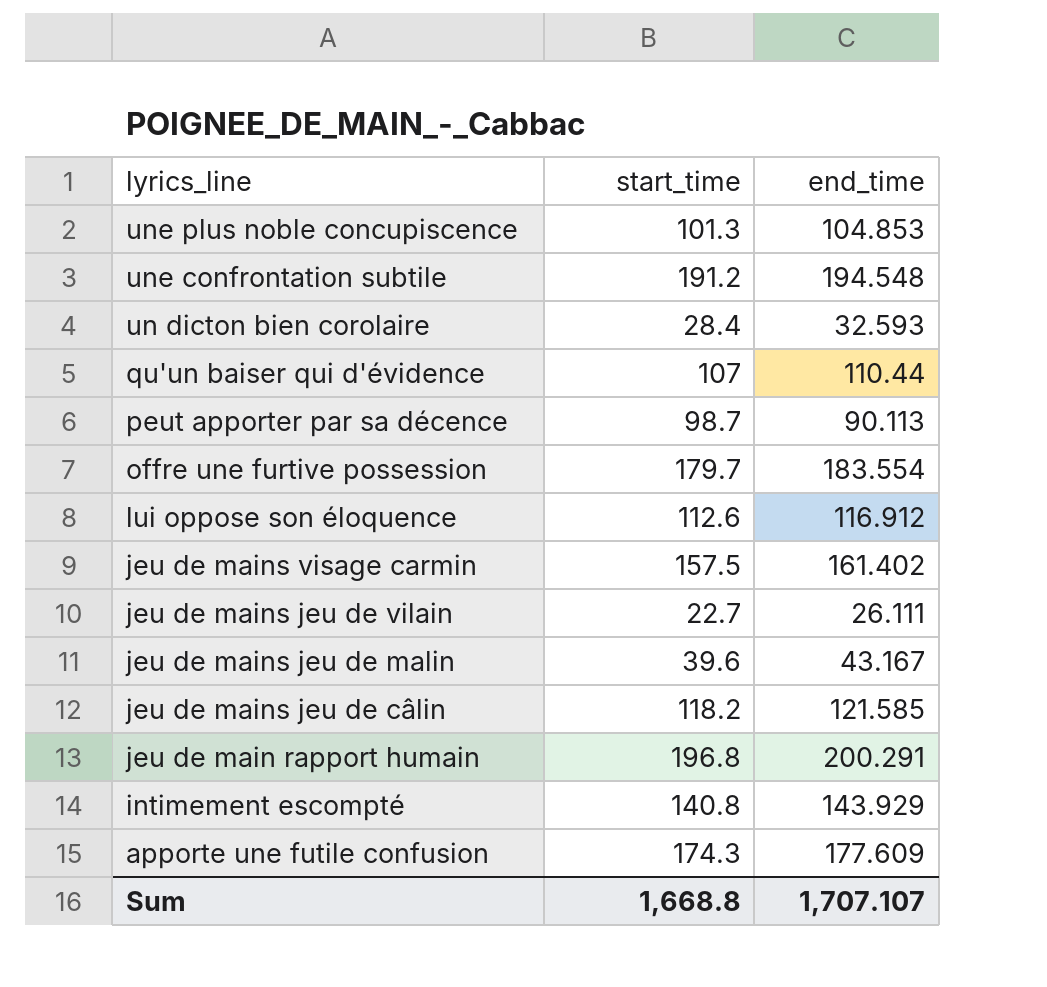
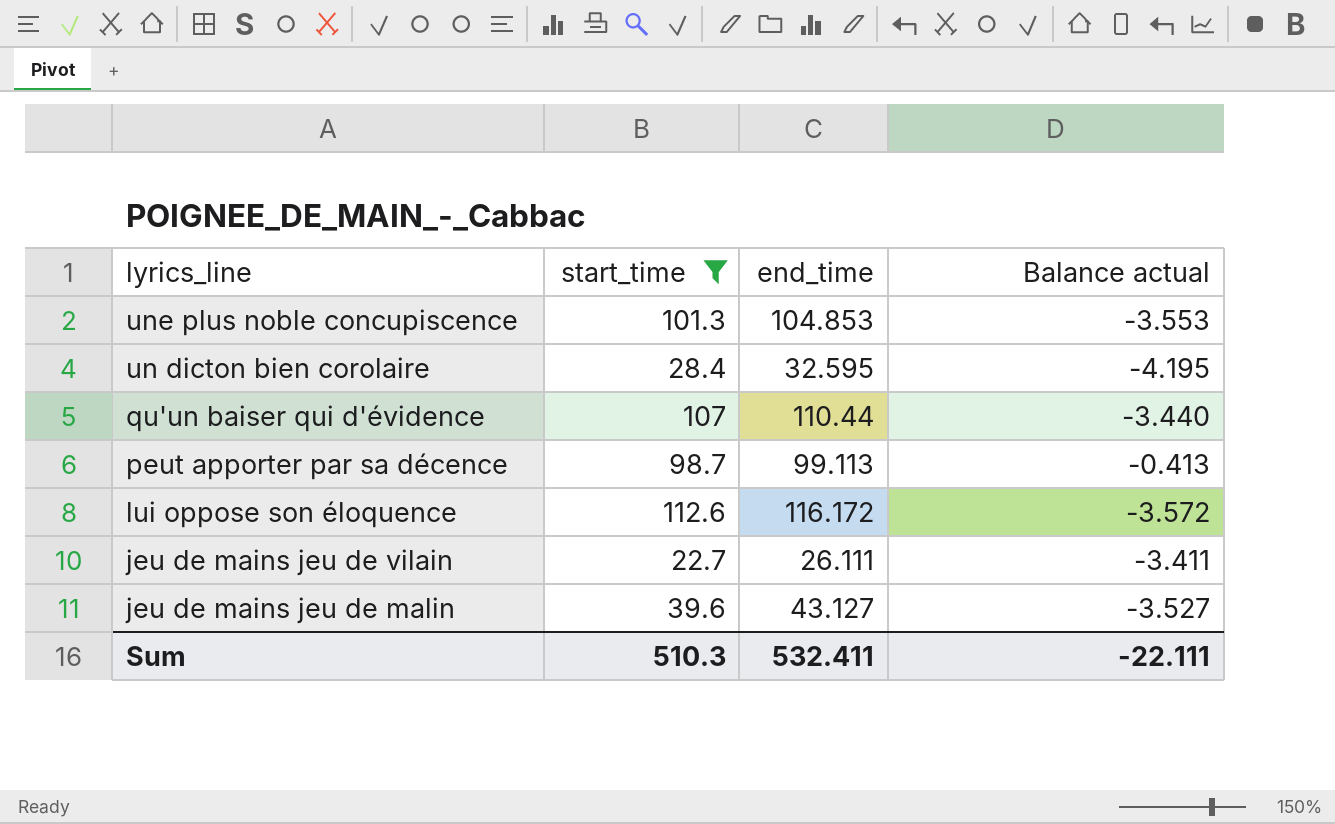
filter: none -> start_time <= 112.6
column Balance actual | formula: none -> [start_time] - [end_time]
un dicton bien corolaire | end_time: 32.593 -> 32.595
peut apporter par sa décence | end_time: 90.113 -> 99.113
lui oppose son éloquence | end_time: 116.912 -> 116.172
jeu de mains jeu de malin | end_time: 43.167 -> 43.127
Sum | start_time: 1,668.8 -> 510.3
Sum | end_time: 1,707.107 -> 532.411

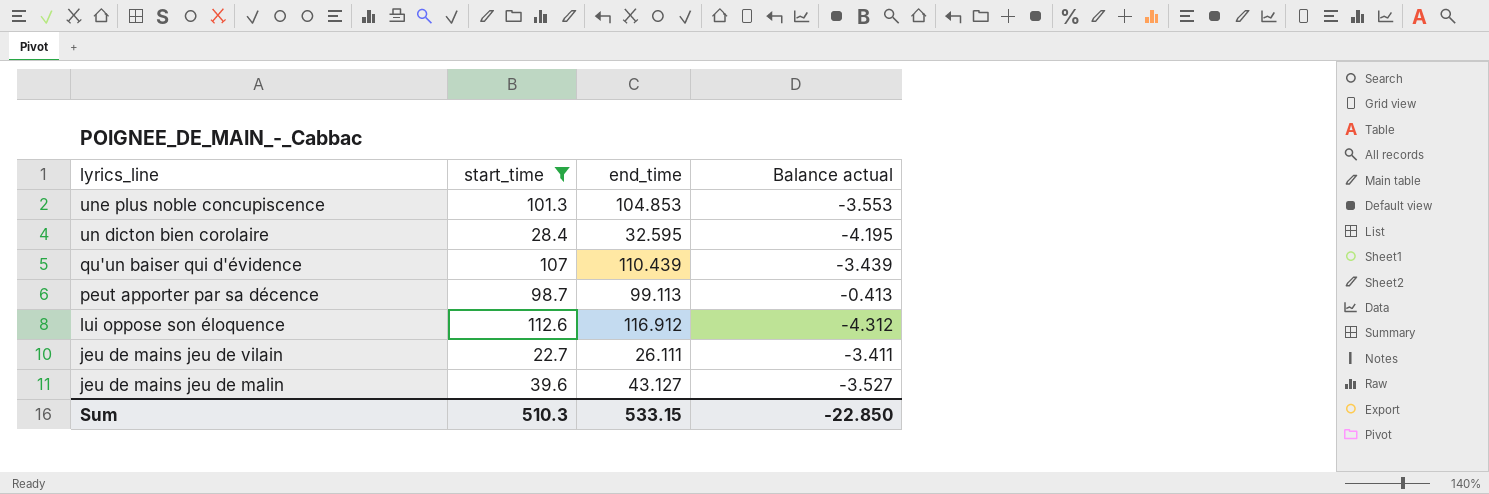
qu'un baiser qui d'évidence | end_time: 110.44 -> 110.439
qu'un baiser qui d'évidence | Balance actual: -3.440 -> -3.439
lui oppose son éloquence | end_time: 116.172 -> 116.912
lui oppose son éloquence | Balance actual: -3.572 -> -4.312
Sum | end_time: 532.411 -> 533.15
Sum | Balance actual: -22.111 -> -22.850

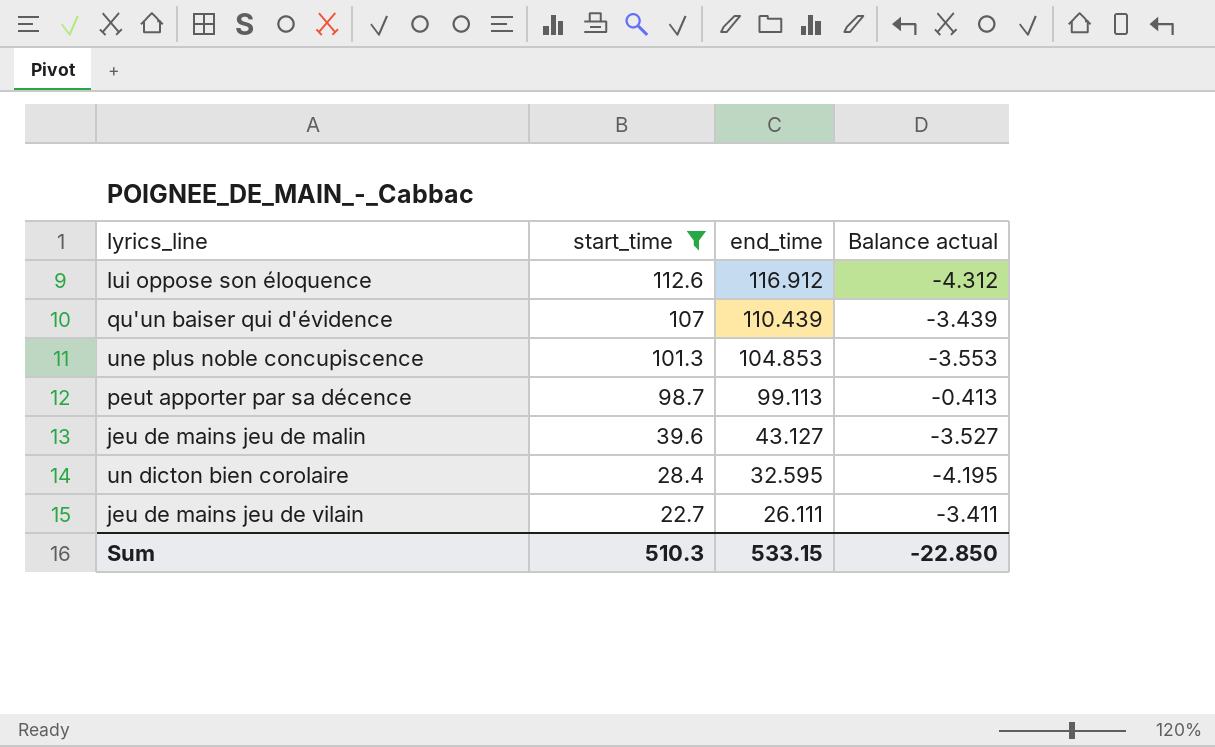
row order: lyrics_line descending -> start_time descending

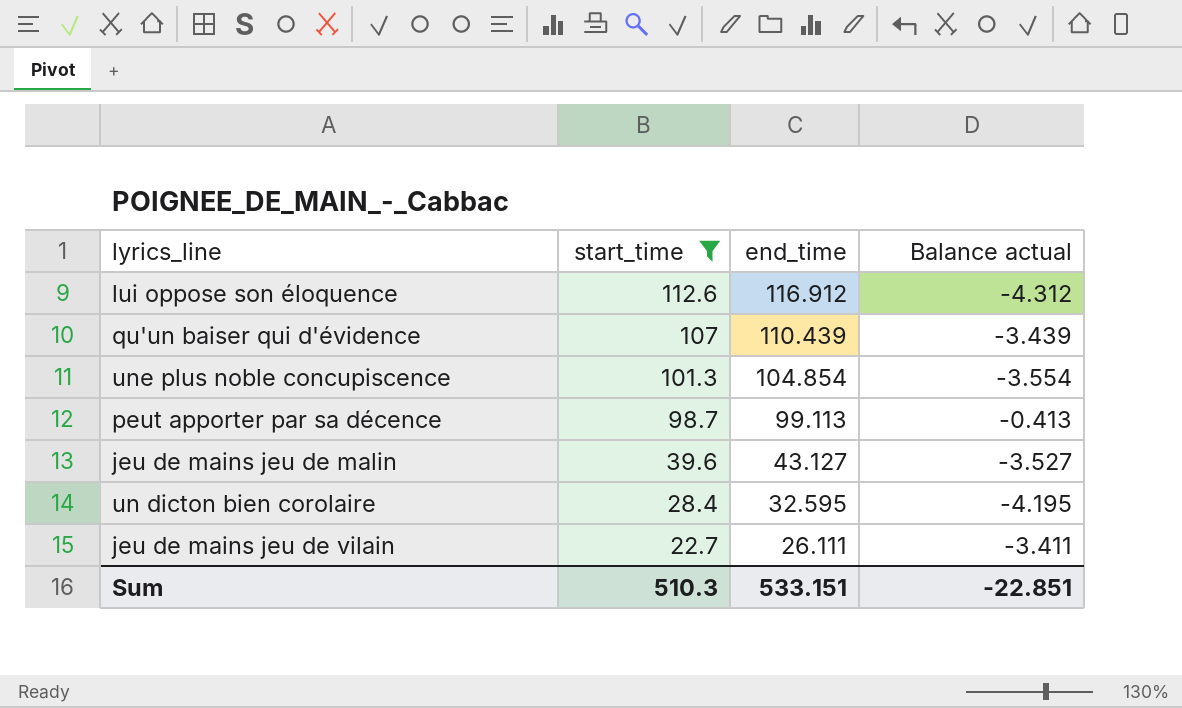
une plus noble concupiscence | end_time: 104.853 -> 104.854
une plus noble concupiscence | Balance actual: -3.553 -> -3.554
Sum | end_time: 533.15 -> 533.151
Sum | Balance actual: -22.850 -> -22.851

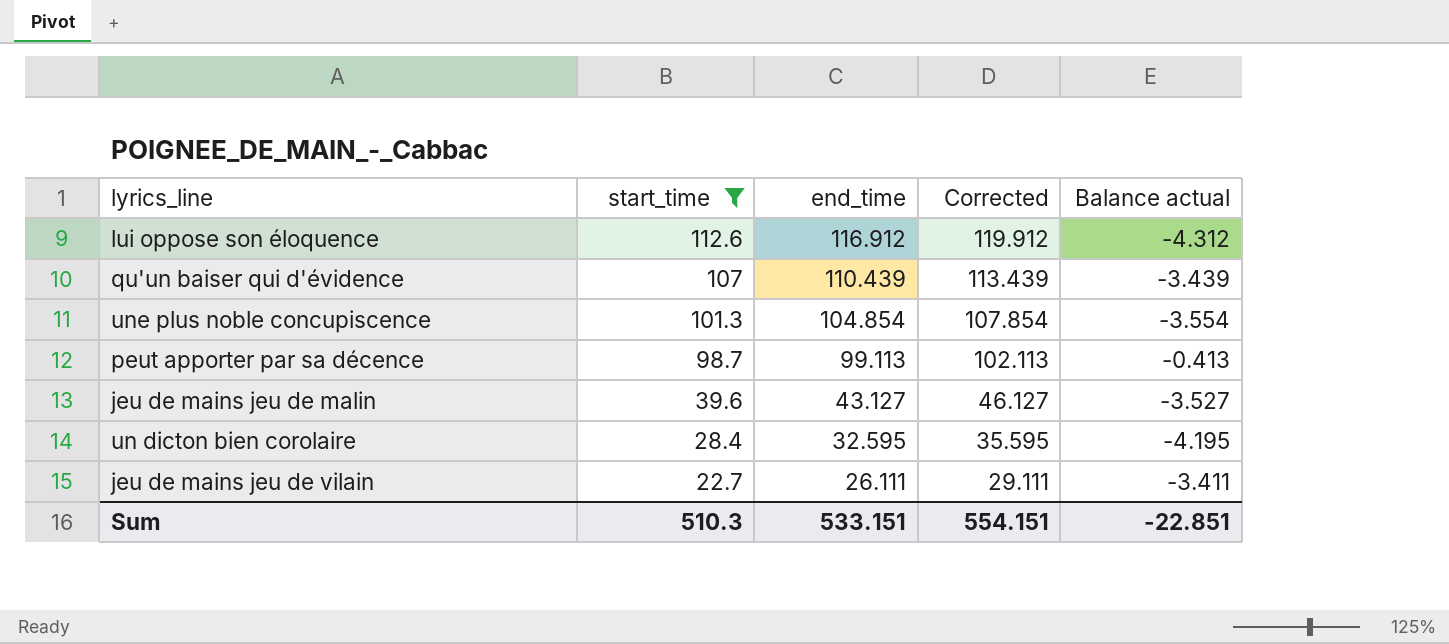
column Corrected | formula: none -> [end_time] + 3

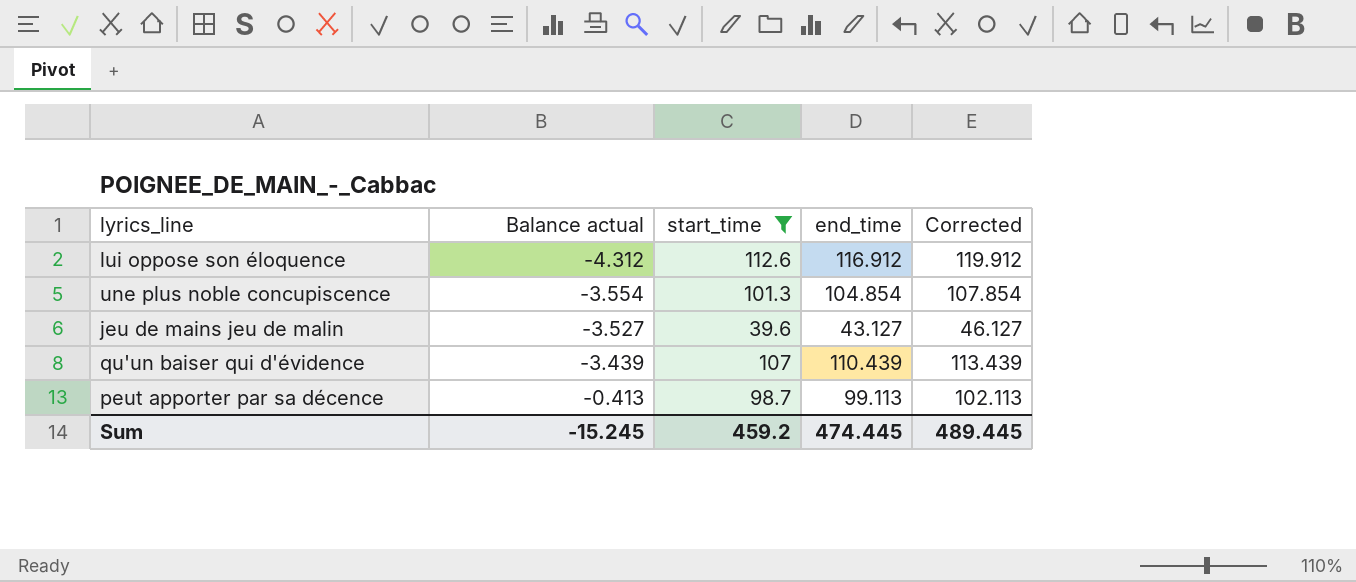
row order: start_time descending -> Balance actual ascending
column Balance actual | position: 5 -> 2
row un dicton bien corolaire: 28.4 | 32.595 | 35.595 | -4.195 -> none
row jeu de mains jeu de vilain: 22.7 | 26.111 | 29.111 | -3.411 -> none
Sum | Balance actual: -22.851 -> -15.245
Sum | start_time: 510.3 -> 459.2
Sum | end_time: 533.151 -> 474.445
Sum | Corrected: 554.151 -> 489.445

